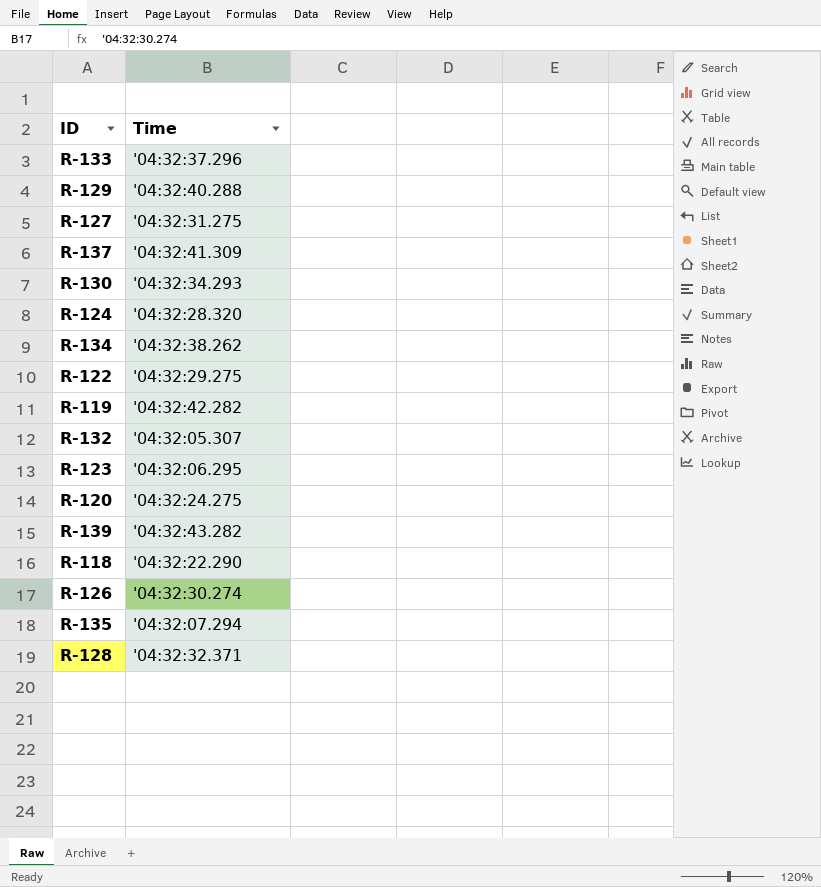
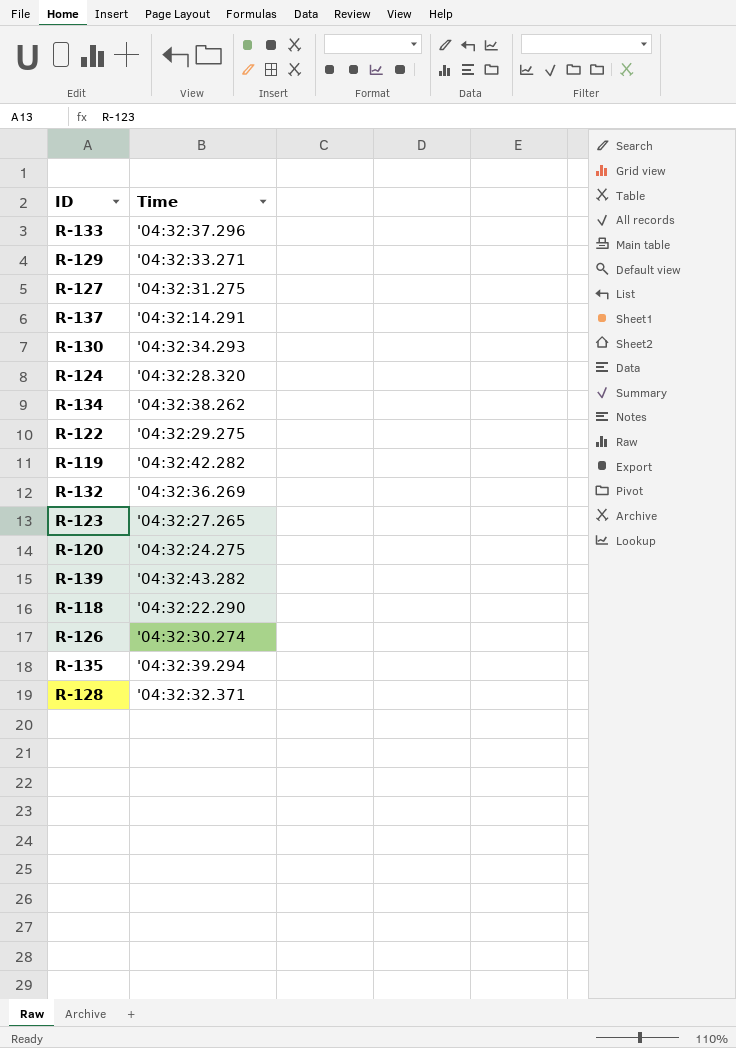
R-129 | Time: '04:32:40.288 -> '04:32:33.271
R-137 | Time: '04:32:41.309 -> '04:32:14.291
R-132 | Time: '04:32:05.307 -> '04:32:36.269
R-123 | Time: '04:32:06.295 -> '04:32:27.265
R-135 | Time: '04:32:07.294 -> '04:32:39.294

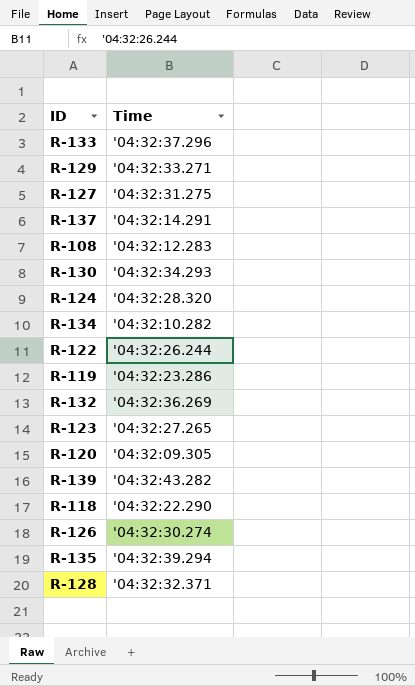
row R-108: none -> '04:32:12.283
R-134 | Time: '04:32:38.262 -> '04:32:10.282
R-122 | Time: '04:32:29.275 -> '04:32:26.244
R-119 | Time: '04:32:42.282 -> '04:32:23.286
R-120 | Time: '04:32:24.275 -> '04:32:09.305

